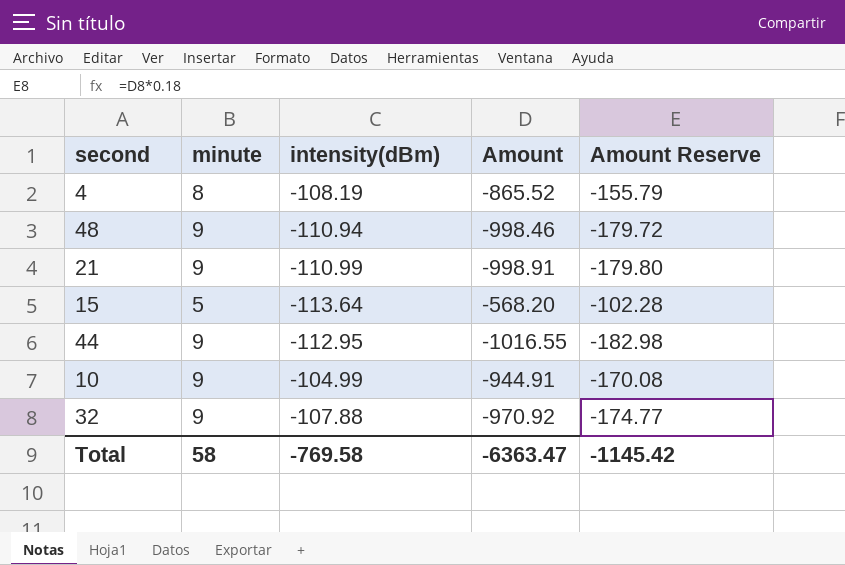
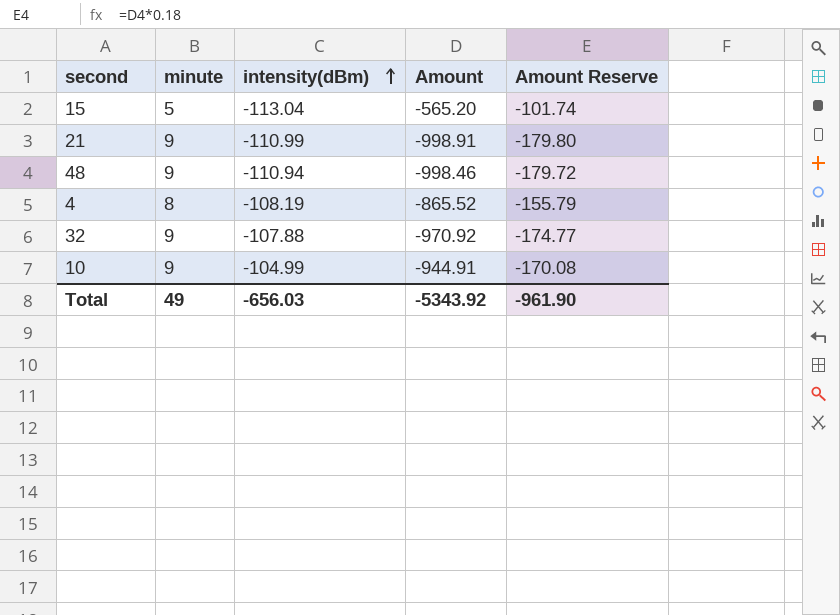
row order: none -> intensity(dBm) ascending
row 44: 9 | -112.95 | -1016.55 | -182.98 -> none
15 | intensity(dBm): -113.64 -> -113.04
15 | Amount: -568.20 -> -565.20
15 | Amount Reserve: -102.28 -> -101.74
Total | minute: 58 -> 49
Total | intensity(dBm): -769.58 -> -656.03
Total | Amount: -6363.47 -> -5343.92
Total | Amount Reserve: -1145.42 -> -961.90

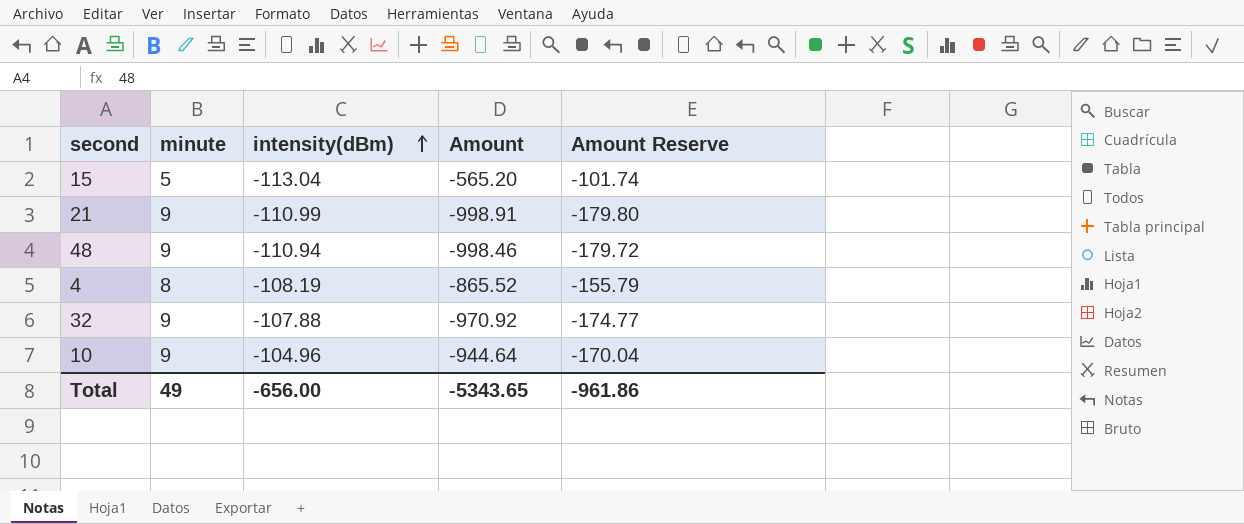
10 | intensity(dBm): -104.99 -> -104.96
10 | Amount: -944.91 -> -944.64
10 | Amount Reserve: -170.08 -> -170.04
Total | intensity(dBm): -656.03 -> -656.00
Total | Amount: -5343.92 -> -5343.65
Total | Amount Reserve: -961.90 -> -961.86

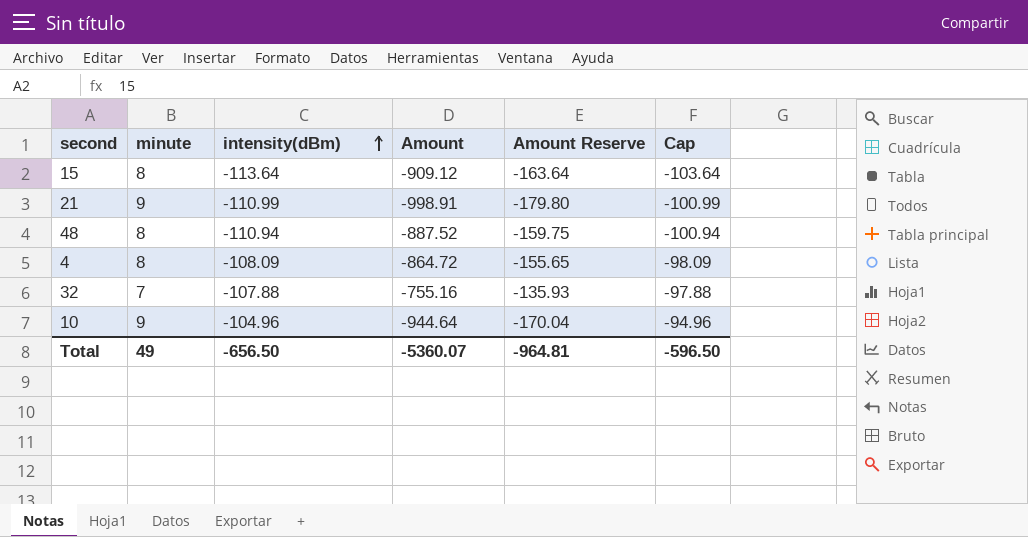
column Cap | formula: none -> [intensity(dBm)] + 10
15 | minute: 5 -> 8
15 | intensity(dBm): -113.04 -> -113.64
15 | Amount: -565.20 -> -909.12
15 | Amount Reserve: -101.74 -> -163.64
48 | minute: 9 -> 8
48 | Amount: -998.46 -> -887.52
48 | Amount Reserve: -179.72 -> -159.75
4 | intensity(dBm): -108.19 -> -108.09
4 | Amount: -865.52 -> -864.72
4 | Amount Reserve: -155.79 -> -155.65
32 | minute: 9 -> 7
32 | Amount: -970.92 -> -755.16
32 | Amount Reserve: -174.77 -> -135.93
Total | intensity(dBm): -656.00 -> -656.50
Total | Amount: -5343.65 -> -5360.07
Total | Amount Reserve: -961.86 -> -964.81

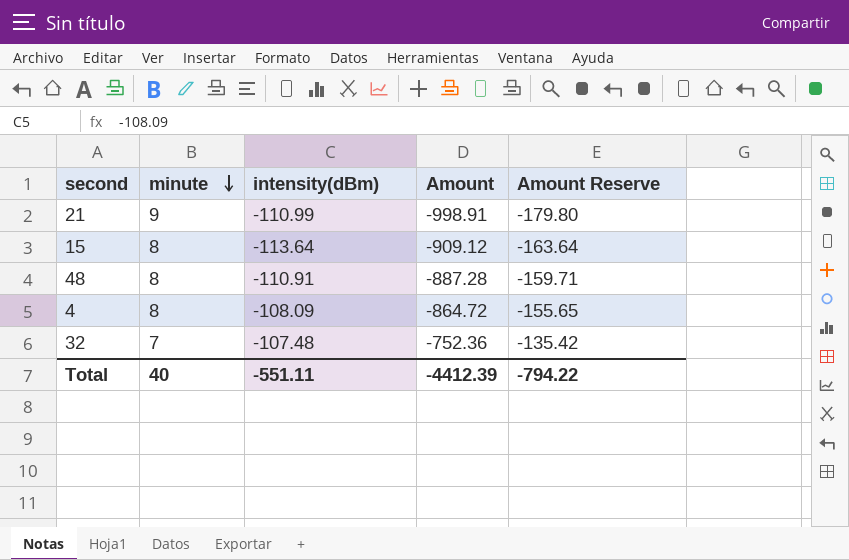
row order: intensity(dBm) ascending -> minute descending
column Cap | formula: [intensity(dBm)] + 10 -> none
row 10: 9 | -104.96 | -944.64 | -170.04 | -94.96 -> none
48 | intensity(dBm): -110.94 -> -110.91
48 | Amount: -887.52 -> -887.28
48 | Amount Reserve: -159.75 -> -159.71
32 | intensity(dBm): -107.88 -> -107.48
32 | Amount: -755.16 -> -752.36
32 | Amount Reserve: -135.93 -> -135.42
Total | minute: 49 -> 40
Total | intensity(dBm): -656.50 -> -551.11
Total | Amount: -5360.07 -> -4412.39
Total | Amount Reserve: -964.81 -> -794.22

